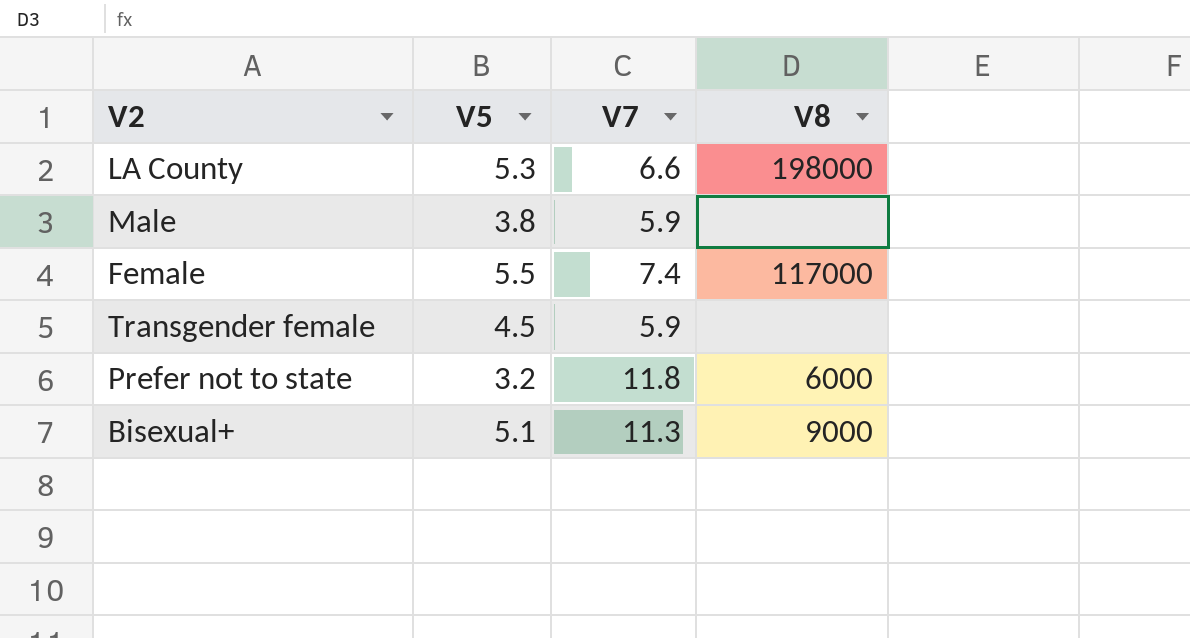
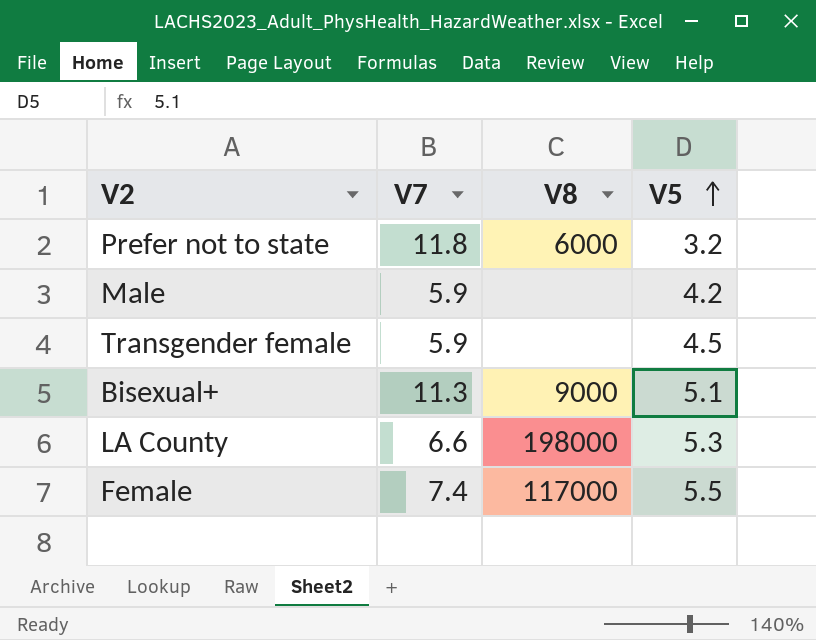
row order: none -> V5 ascending
column V5 | position: 2 -> 4
Male | V5: 3.8 -> 4.2

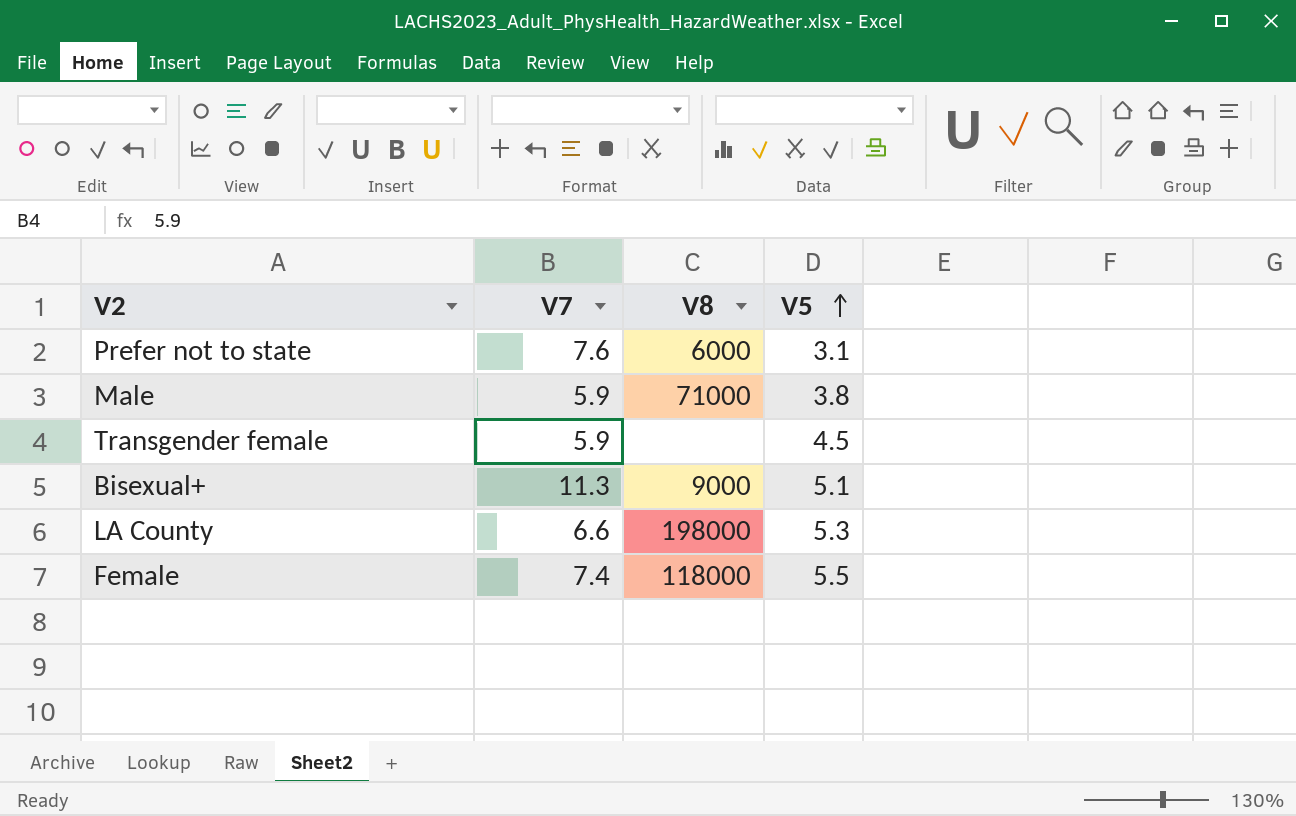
Prefer not to state | V7: 11.8 -> 7.6
Prefer not to state | V5: 3.2 -> 3.1
Male | V8: none -> 71000
Male | V5: 4.2 -> 3.8
Female | V8: 117000 -> 118000

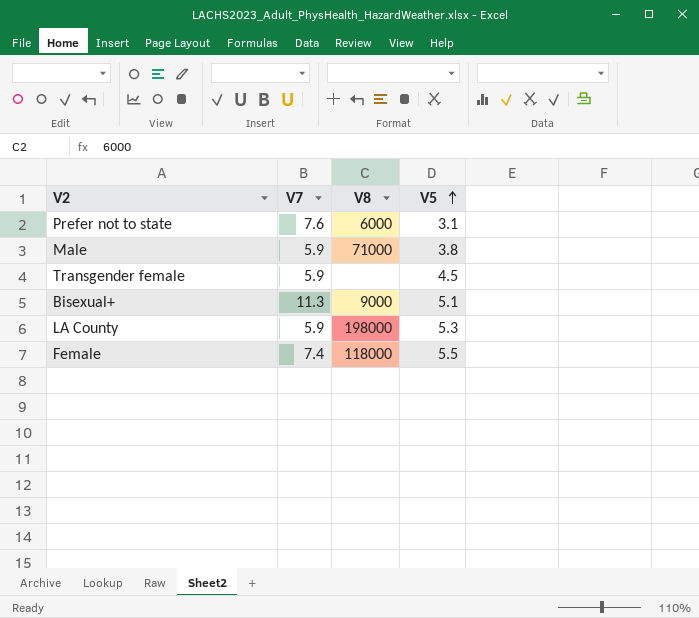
LA County | V7: 6.6 -> 5.9

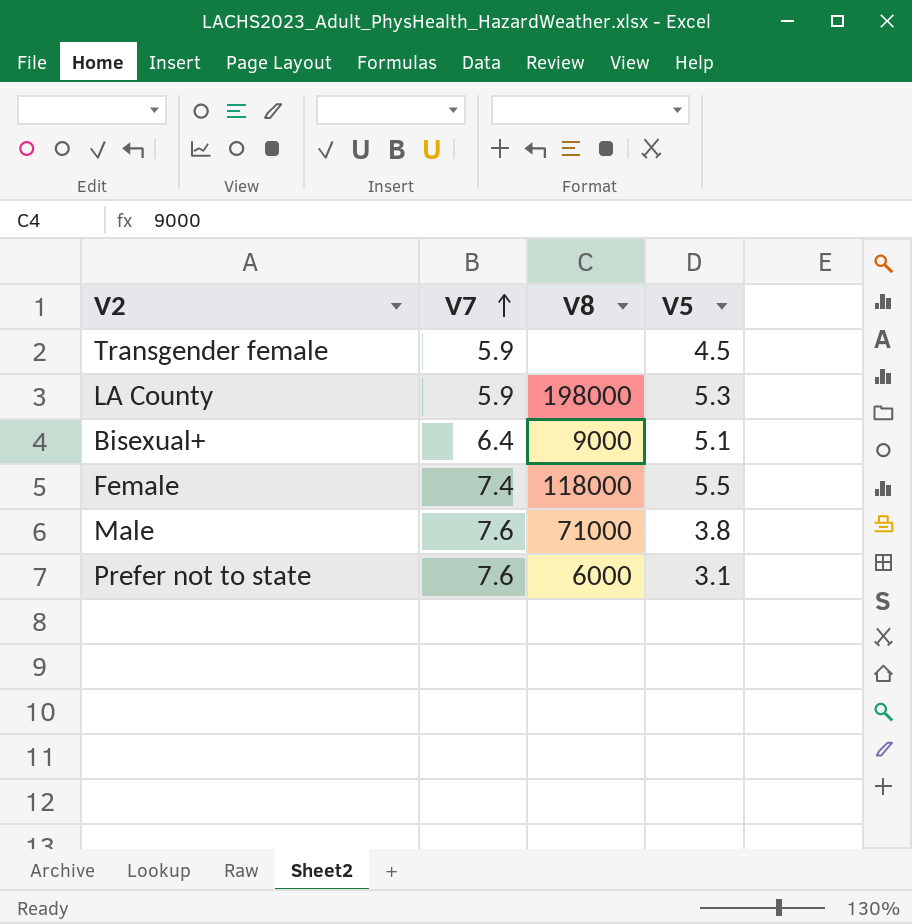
row order: V5 ascending -> V7 ascending
Bisexual+ | V7: 11.3 -> 6.4
Male | V7: 5.9 -> 7.6

